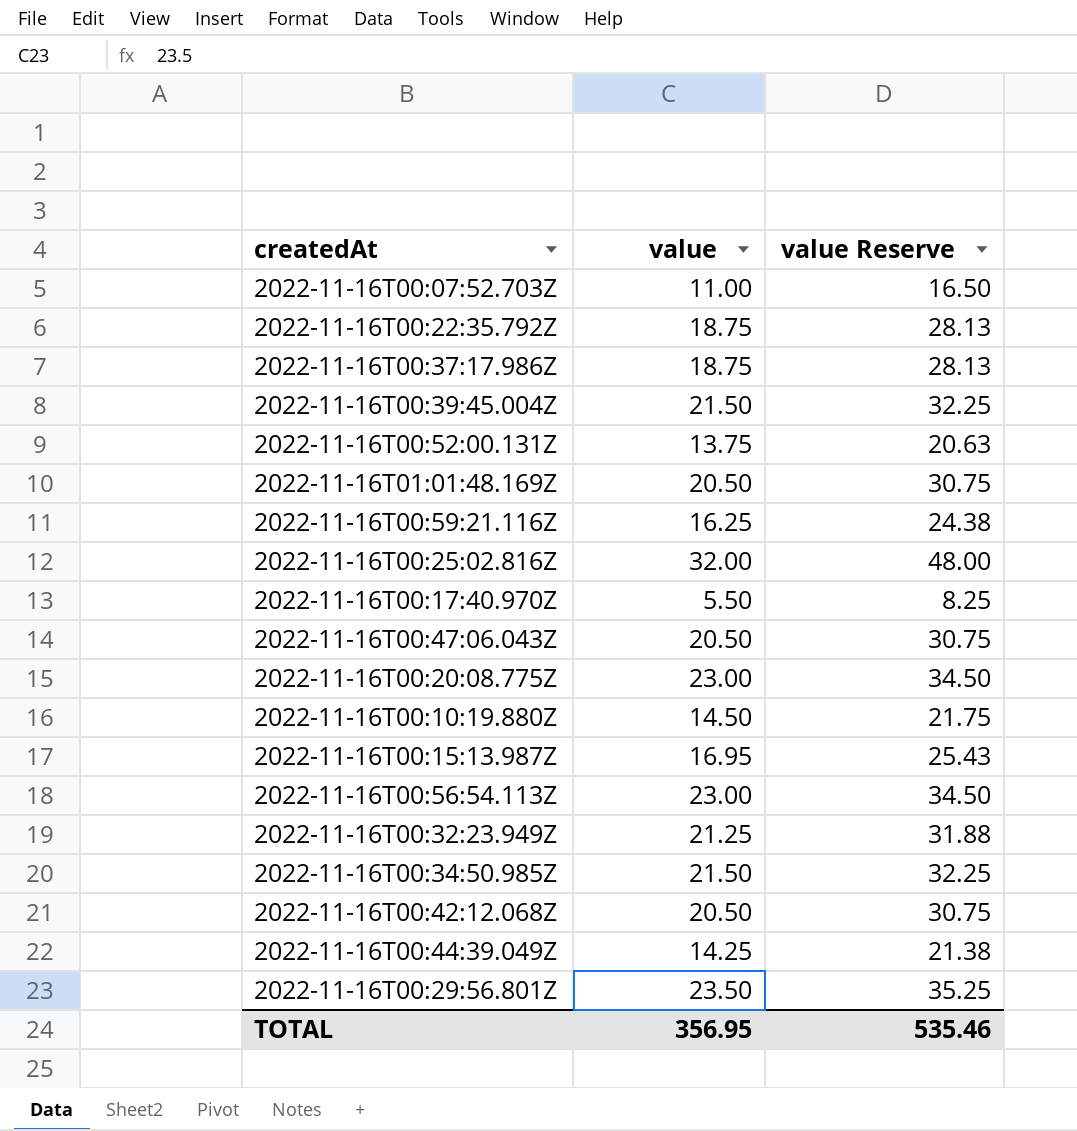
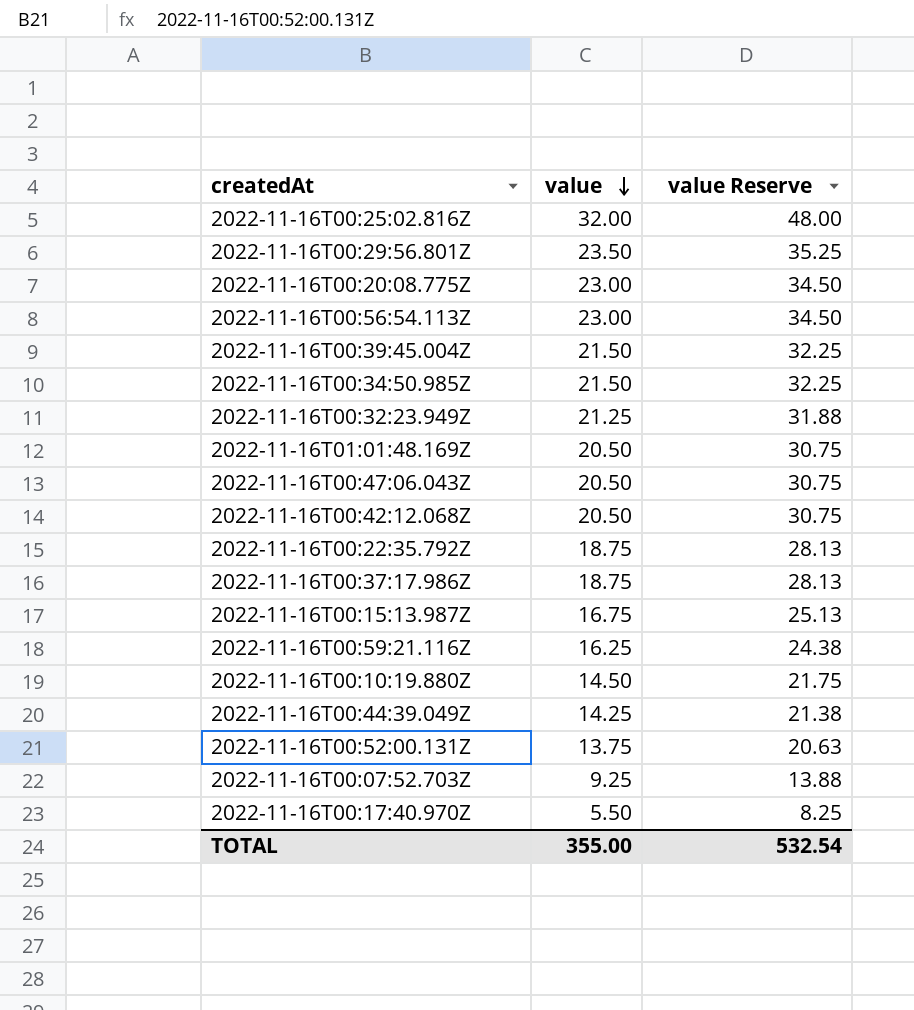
row order: none -> value descending
2022-11-16T00:15:13.987Z | value: 16.95 -> 16.75
2022-11-16T00:15:13.987Z | value Reserve: 25.43 -> 25.13
2022-11-16T00:07:52.703Z | value: 11.00 -> 9.25
2022-11-16T00:07:52.703Z | value Reserve: 16.50 -> 13.88
TOTAL | value: 356.95 -> 355.00
TOTAL | value Reserve: 535.46 -> 532.54

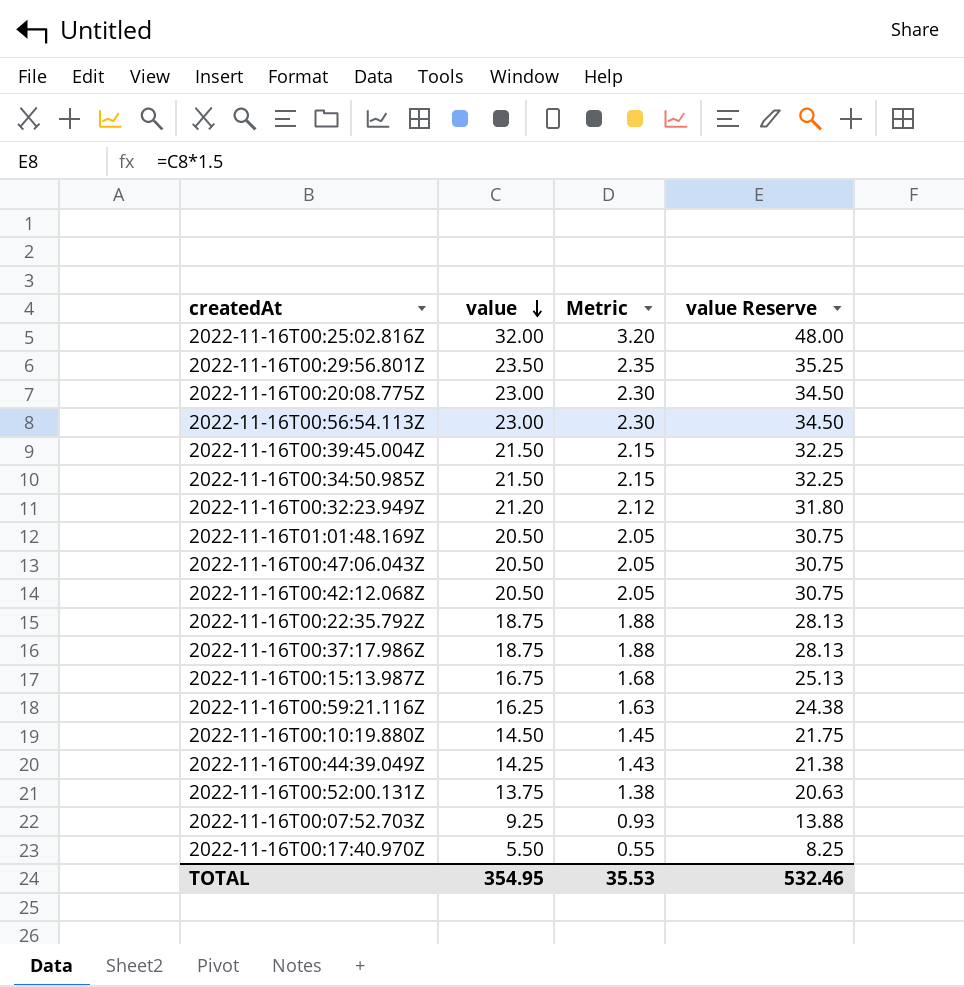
column Metric | formula: none -> [value] * 0.1
2022-11-16T00:32:23.949Z | value: 21.25 -> 21.20
2022-11-16T00:32:23.949Z | value Reserve: 31.88 -> 31.80
TOTAL | value: 355.00 -> 354.95
TOTAL | value Reserve: 532.54 -> 532.46

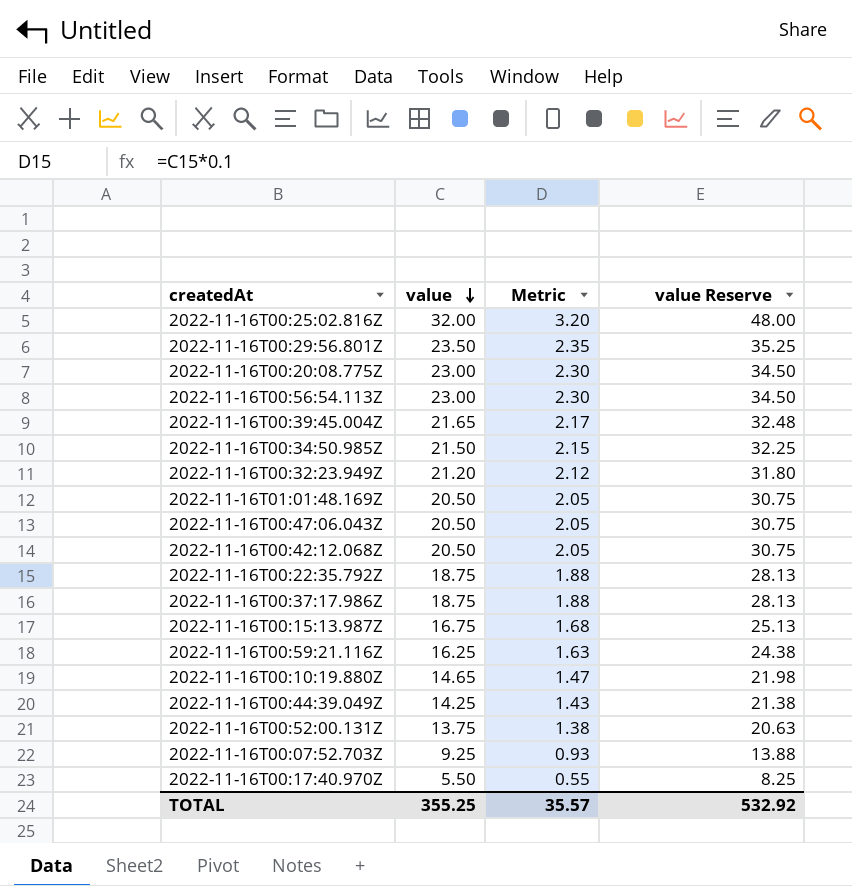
2022-11-16T00:39:45.004Z | value: 21.50 -> 21.65
2022-11-16T00:39:45.004Z | Metric: 2.15 -> 2.17
2022-11-16T00:39:45.004Z | value Reserve: 32.25 -> 32.48
2022-11-16T00:10:19.880Z | value: 14.50 -> 14.65
2022-11-16T00:10:19.880Z | Metric: 1.45 -> 1.47
2022-11-16T00:10:19.880Z | value Reserve: 21.75 -> 21.98
TOTAL | value: 354.95 -> 355.25
TOTAL | Metric: 35.53 -> 35.57
TOTAL | value Reserve: 532.46 -> 532.92

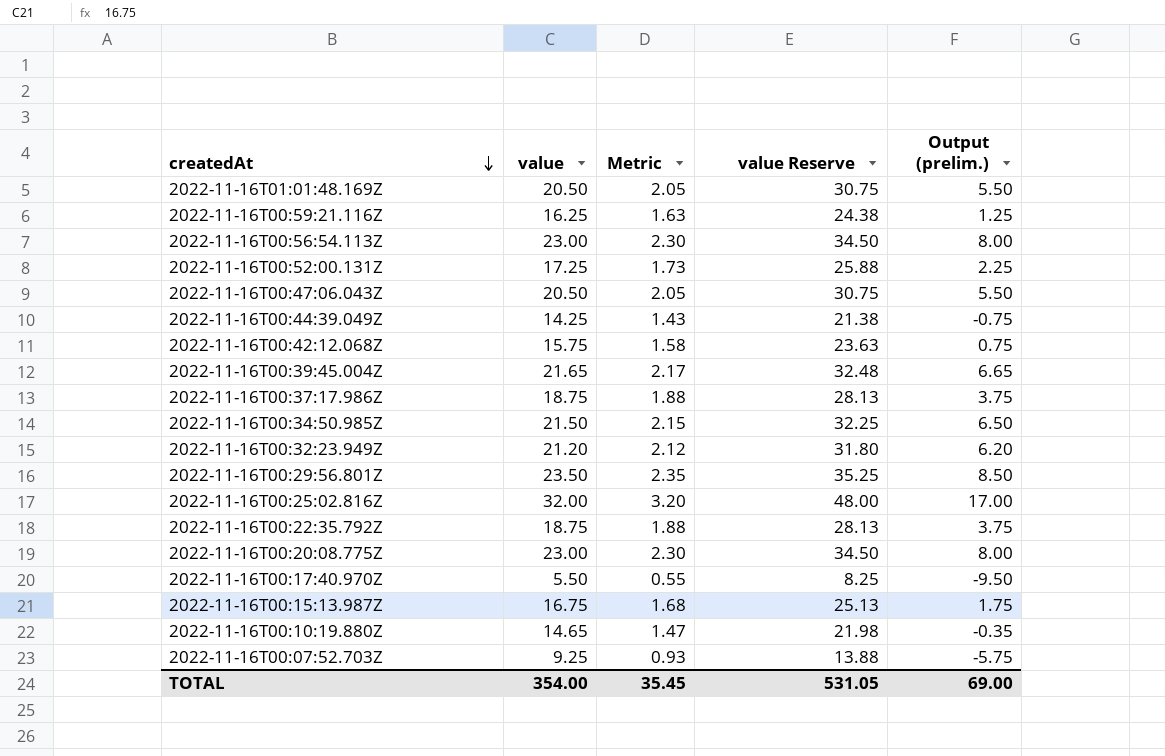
row order: value descending -> createdAt descending
column Output (prelim.) | formula: none -> [value] - 15
2022-11-16T00:52:00.131Z | value: 13.75 -> 17.25
2022-11-16T00:52:00.131Z | Metric: 1.38 -> 1.73
2022-11-16T00:52:00.131Z | value Reserve: 20.63 -> 25.88
2022-11-16T00:42:12.068Z | value: 20.50 -> 15.75
2022-11-16T00:42:12.068Z | Metric: 2.05 -> 1.58
2022-11-16T00:42:12.068Z | value Reserve: 30.75 -> 23.63
TOTAL | value: 355.25 -> 354.00
TOTAL | Metric: 35.57 -> 35.45
TOTAL | value Reserve: 532.92 -> 531.05

